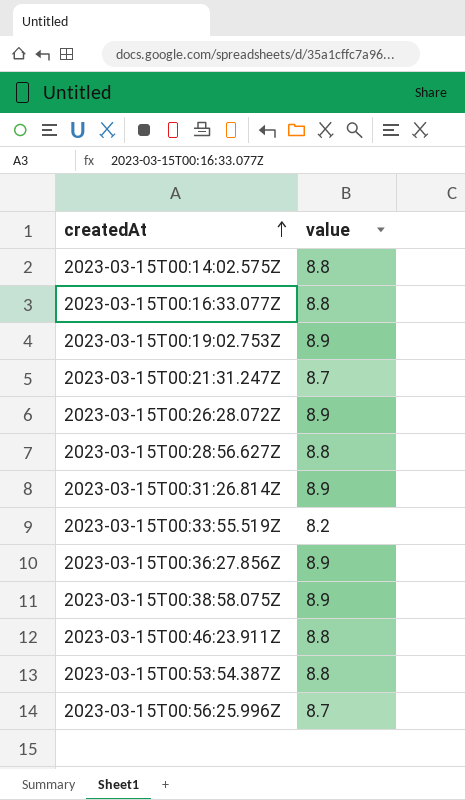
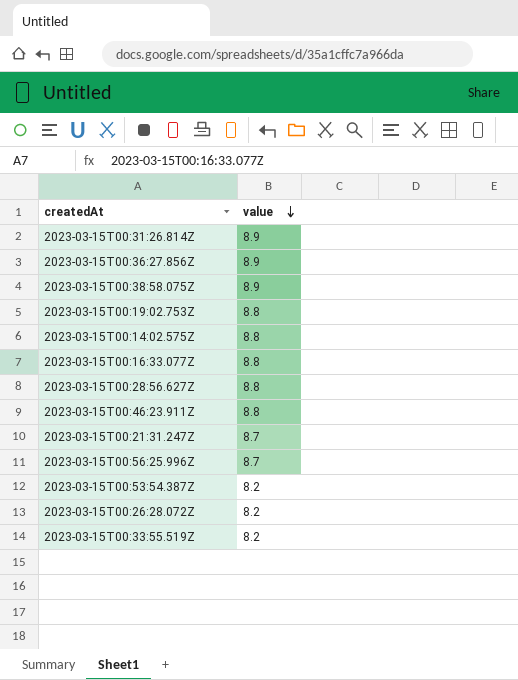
row order: createdAt ascending -> value descending
2023-03-15T00:19:02.753Z | value: 8.9 -> 8.8
2023-03-15T00:53:54.387Z | value: 8.8 -> 8.2
2023-03-15T00:26:28.072Z | value: 8.9 -> 8.2

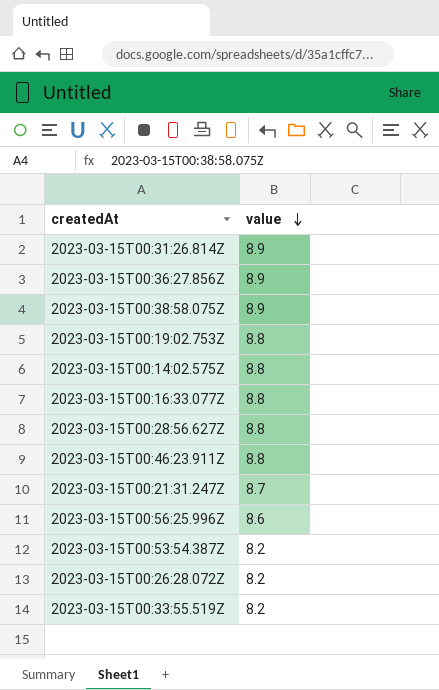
2023-03-15T00:56:25.996Z | value: 8.7 -> 8.6

